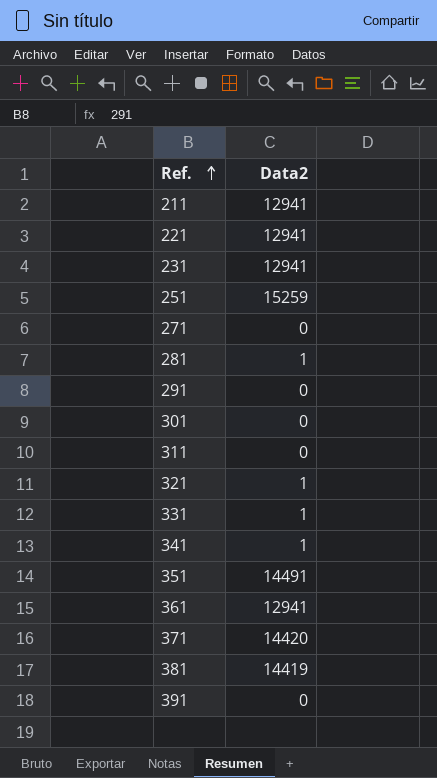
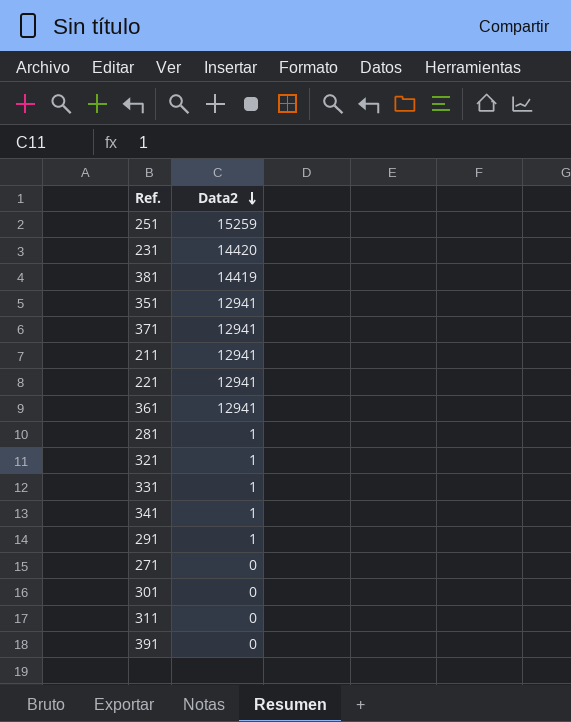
row order: Ref. ascending -> Data2 descending
231 | Data2: 12941 -> 14420
351 | Data2: 14491 -> 12941
371 | Data2: 14420 -> 12941
291 | Data2: 0 -> 1

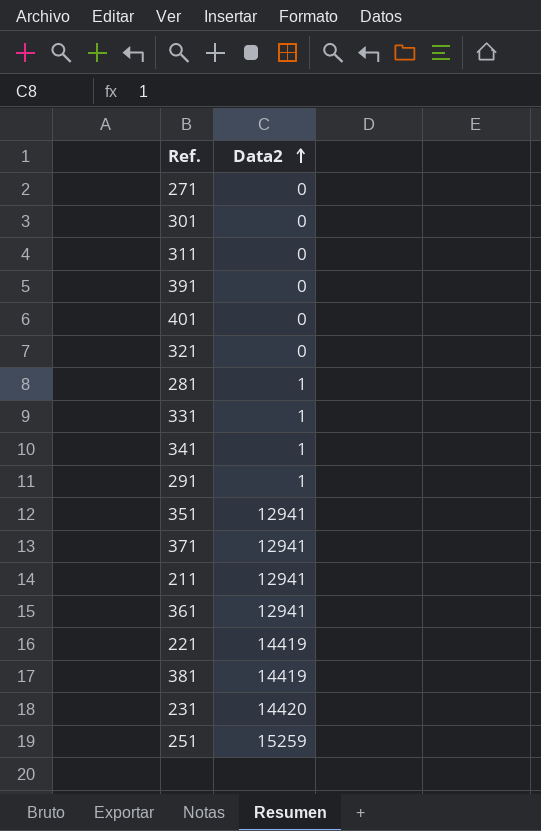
row order: Data2 descending -> Data2 ascending
row 401: none -> 0
321 | Data2: 1 -> 0
221 | Data2: 12941 -> 14419

